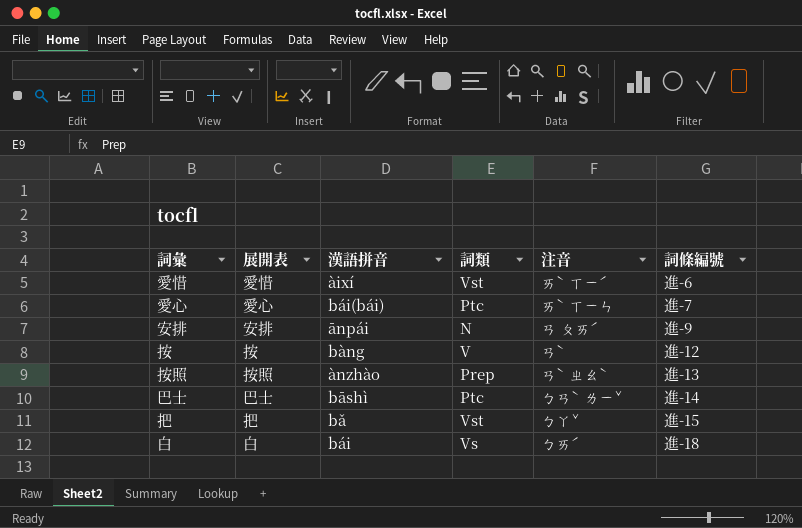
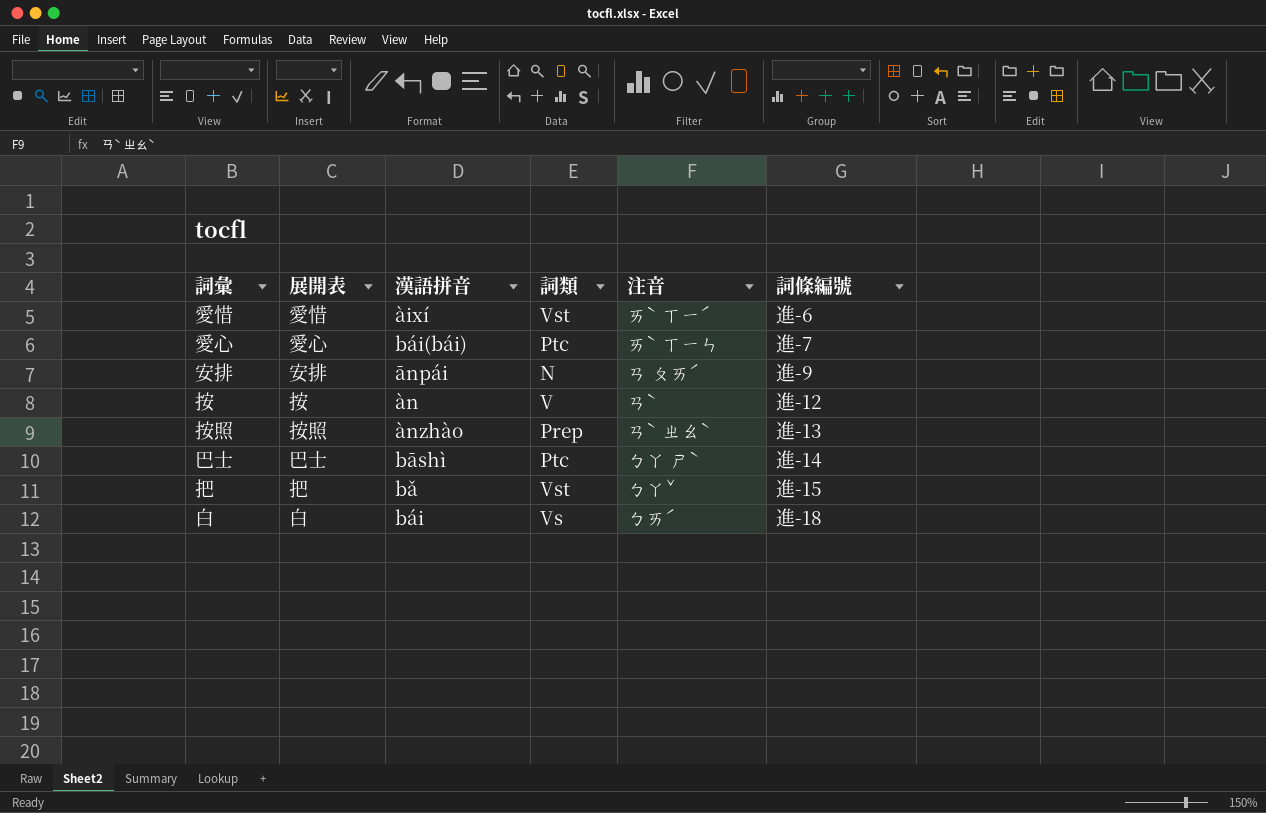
按 | 漢語拼音: bàng -> àn
巴士 | 注音: ㄅㄢˋ ㄌㄧˇ -> ㄅㄚ ㄕˋ

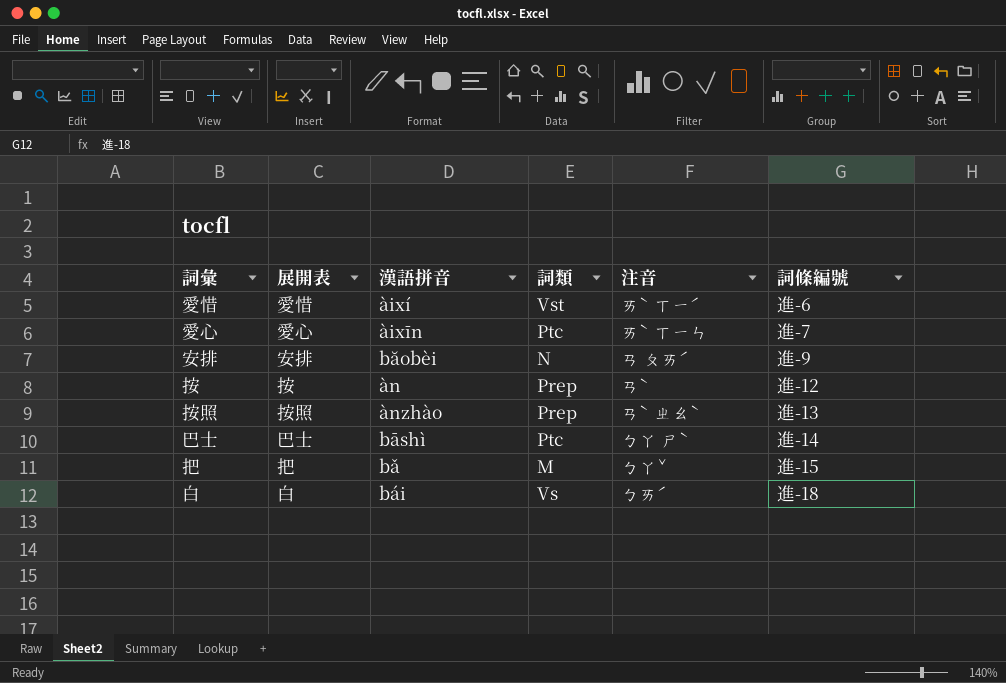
愛心 | 漢語拼音: bái(bái) -> àixīn
安排 | 漢語拼音: ānpái -> băobèi
按 | 詞類: V -> Prep
把 | 詞類: Vst -> M

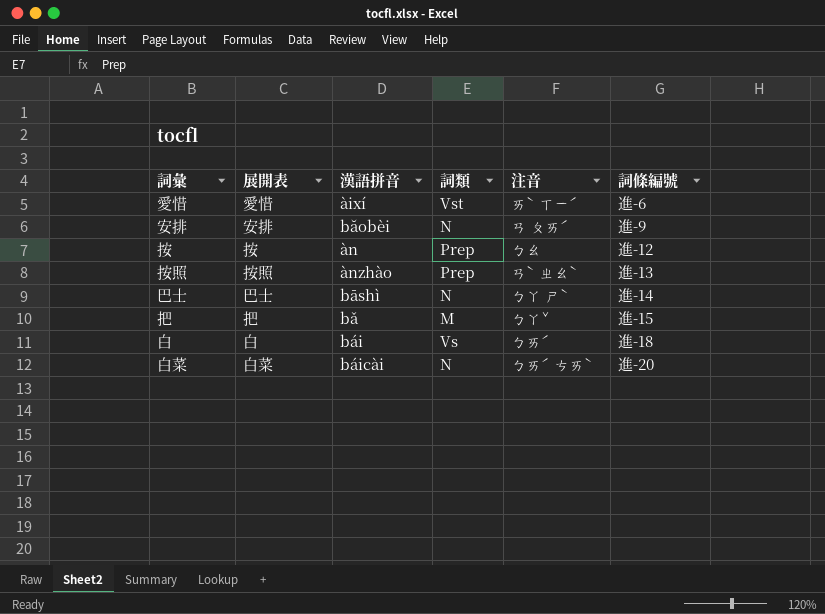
row 愛心: 愛心 | àixīn | Ptc | ㄞˋ ㄒㄧㄣ | 進-7 -> none
按 | 注音: ㄢˋ -> ㄅㄠ
巴士 | 詞類: Ptc -> N
row 白菜: none -> 白菜 | báicài | N | ㄅㄞˊ ㄘㄞˋ | 進-20

